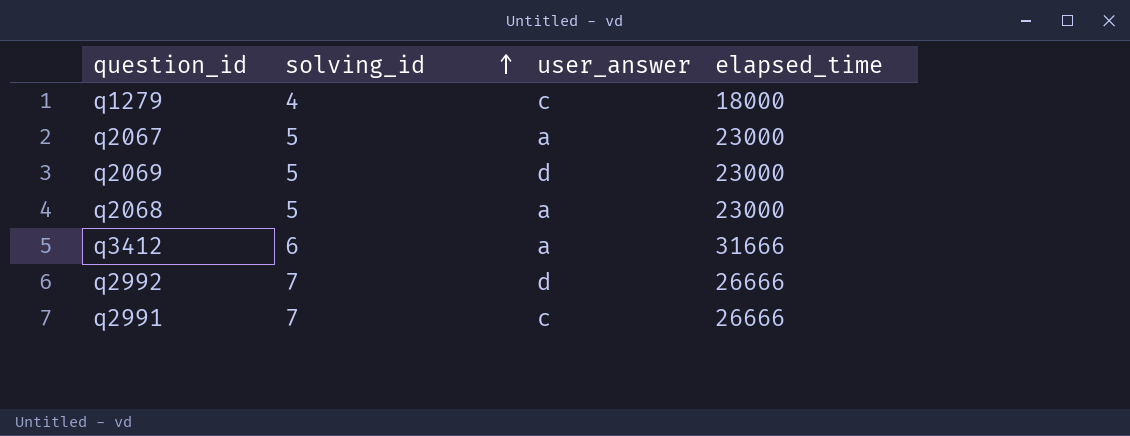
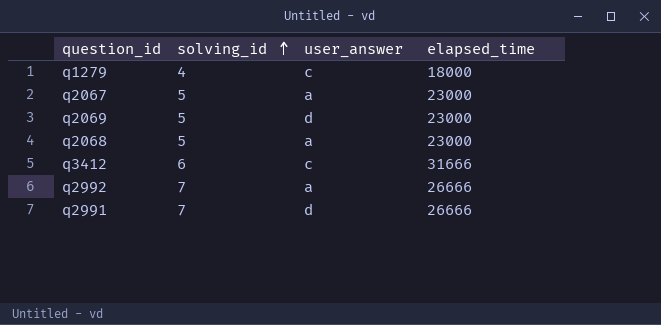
q3412 | user_answer: a -> c
q2992 | user_answer: d -> a
q2991 | user_answer: c -> d

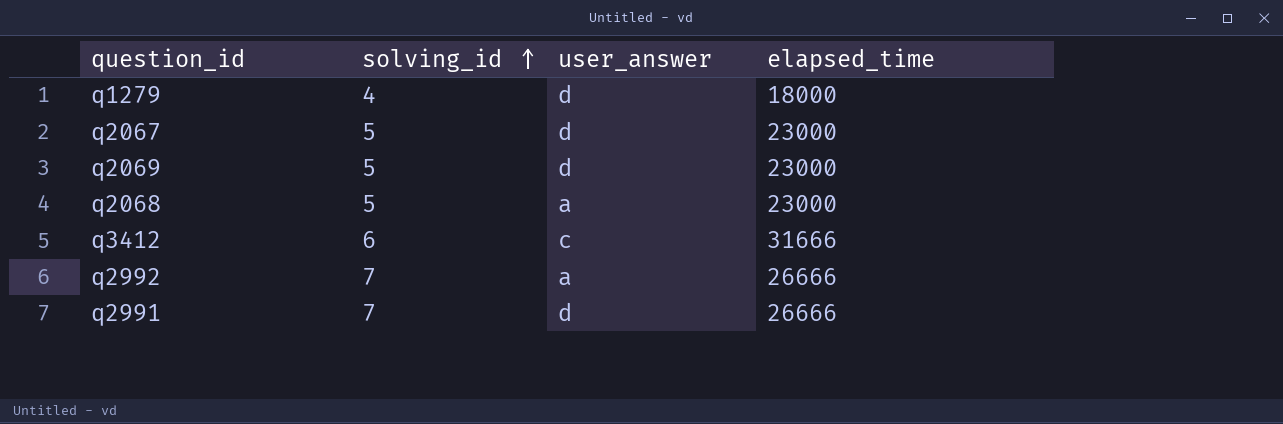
q1279 | user_answer: c -> d
q2067 | user_answer: a -> d

